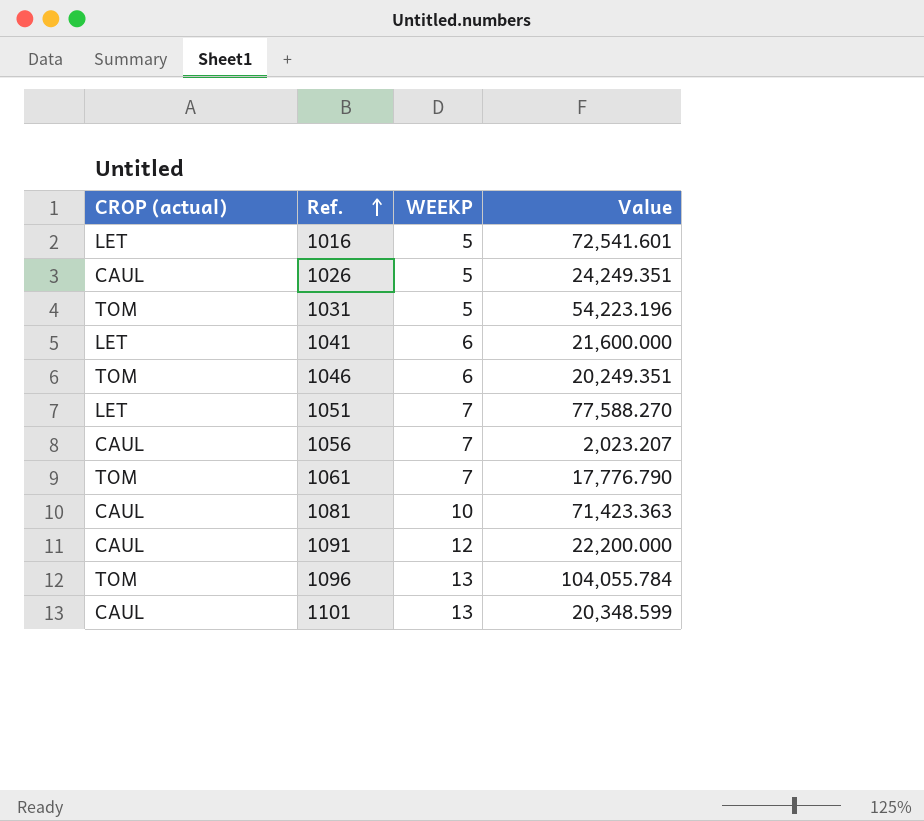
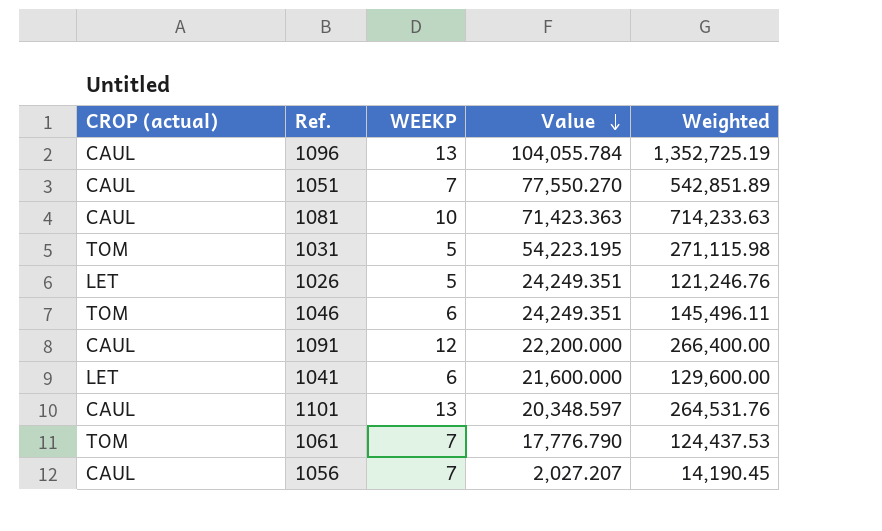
row order: Ref. ascending -> Value descending
column Weighted | formula: none -> [WEEKP] * [Value]
row 1016: LET | 5 | 72,541.601 -> none
1096 | CROP (actual): TOM -> CAUL
1051 | CROP (actual): LET -> CAUL
1051 | Value: 77,588.270 -> 77,550.270
1031 | Value: 54,223.196 -> 54,223.195
1026 | CROP (actual): CAUL -> LET
1046 | Value: 20,249.351 -> 24,249.351
1101 | Value: 20,348.599 -> 20,348.597
1056 | Value: 2,023.207 -> 2,027.207

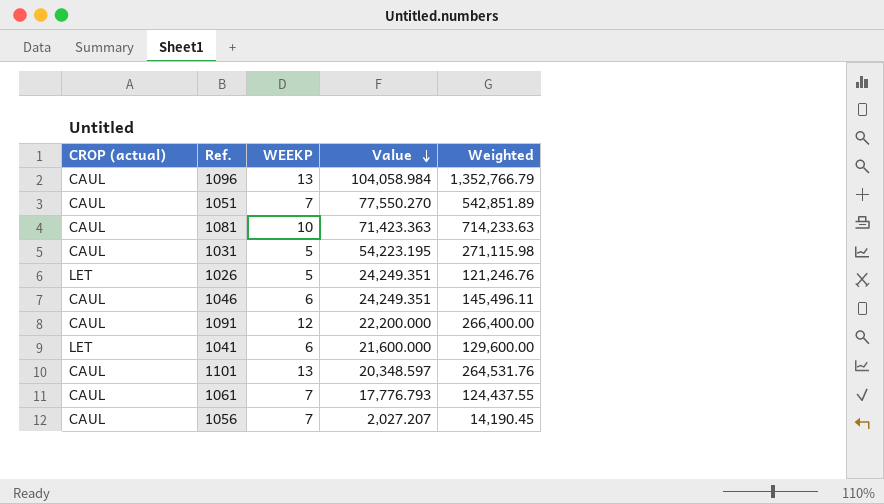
1096 | Value: 104,055.784 -> 104,058.984
1096 | Weighted: 1,352,725.19 -> 1,352,766.79
1031 | CROP (actual): TOM -> CAUL
1046 | CROP (actual): TOM -> CAUL
1061 | CROP (actual): TOM -> CAUL
1061 | Value: 17,776.790 -> 17,776.793
1061 | Weighted: 124,437.53 -> 124,437.55

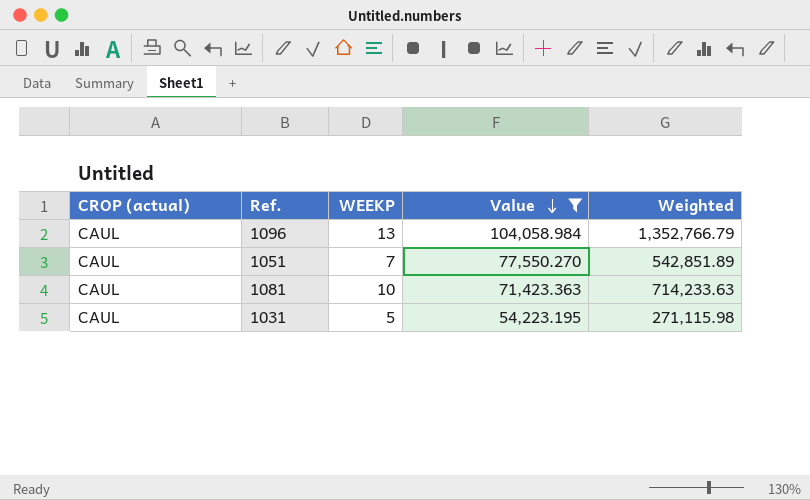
filter: none -> Value >= 54,223.195

